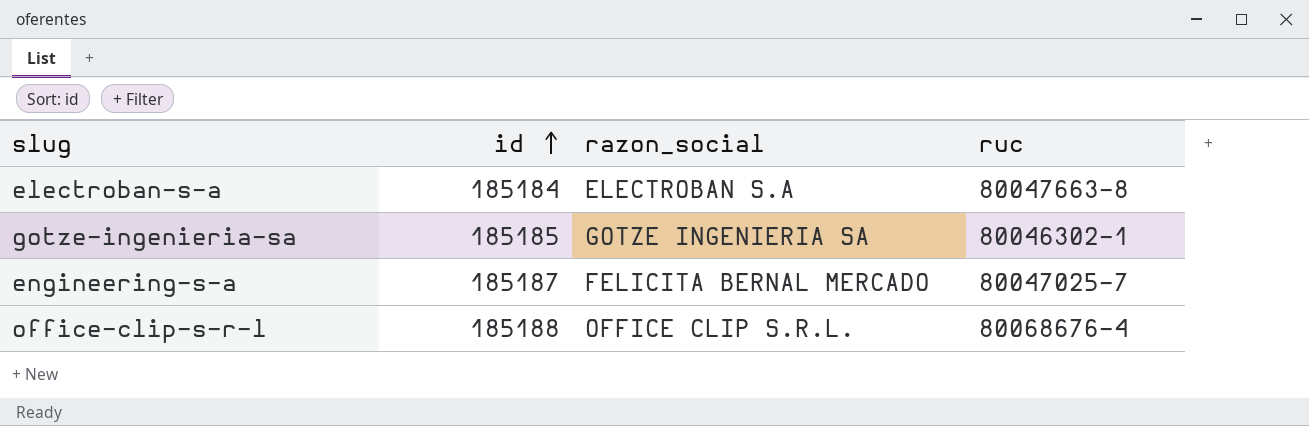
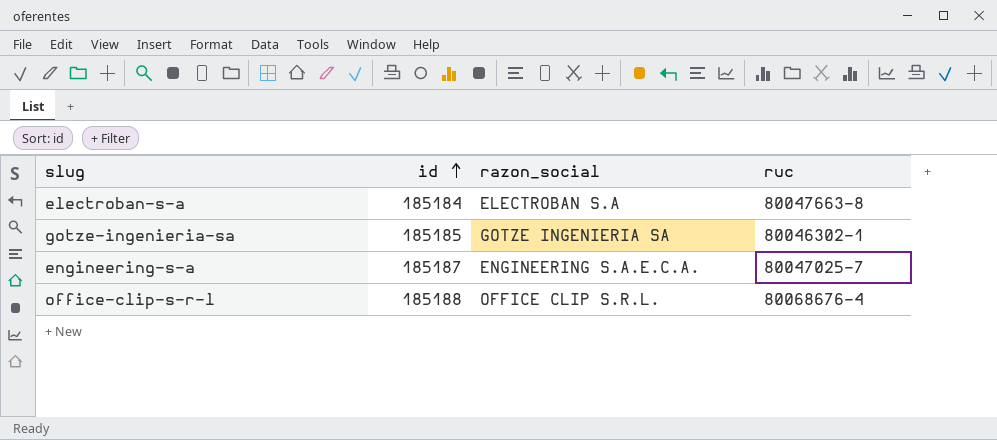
engineering-s-a | razon_social: FELICITA BERNAL MERCADO -> ENGINEERING S.A.E.C.A.

